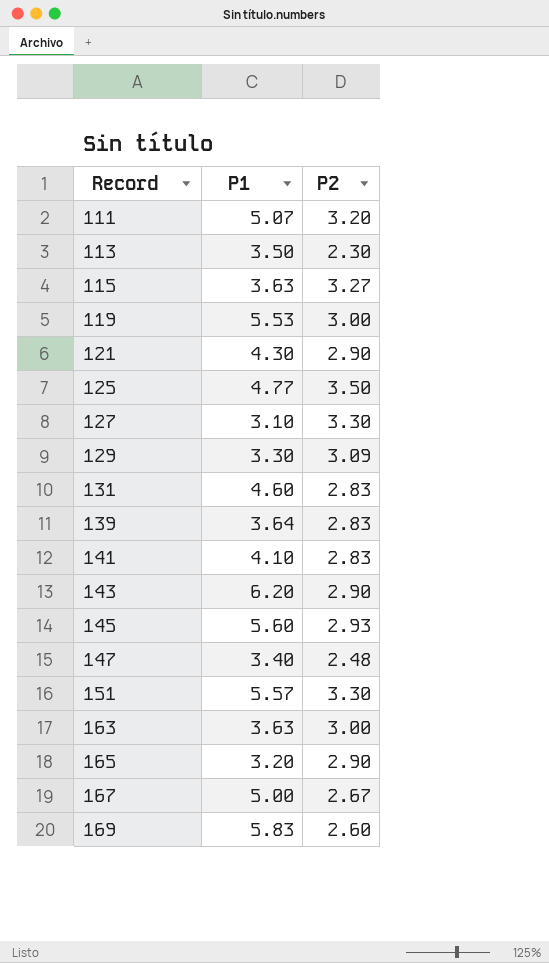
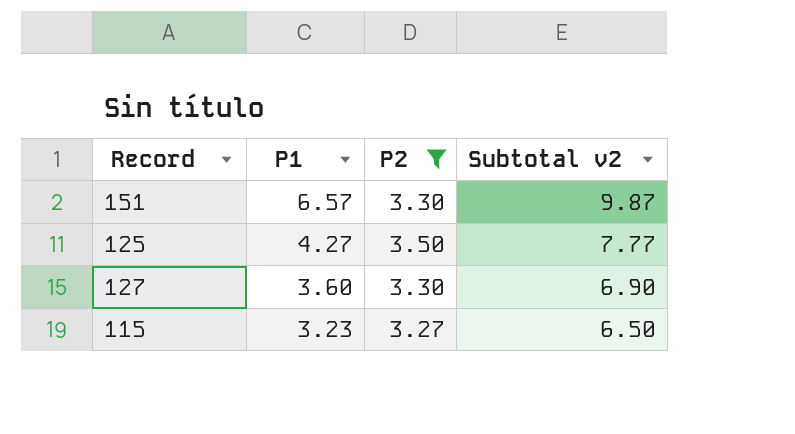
filter: none -> P2 >= 3.27
row order: Record ascending -> P1 descending
column Subtotal v2 | formula: none -> [P1] + [P2]
151 | P1: 5.57 -> 6.57
125 | P1: 4.77 -> 4.27
127 | P1: 3.10 -> 3.60
115 | P1: 3.63 -> 3.23

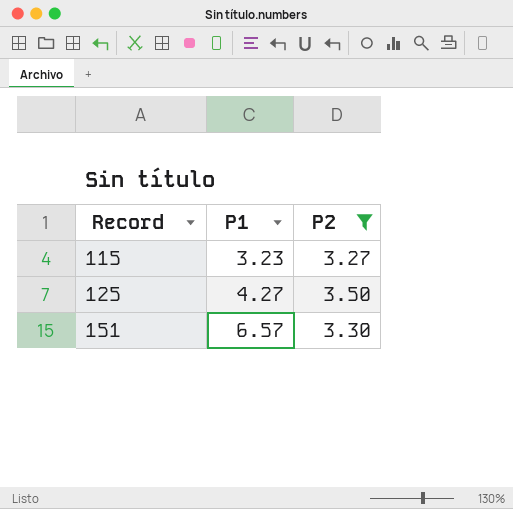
row order: P1 descending -> Record ascending
column Subtotal v2 | formula: [P1] + [P2] -> none
row 127: 3.60 | 3.30 | 6.90 -> none

